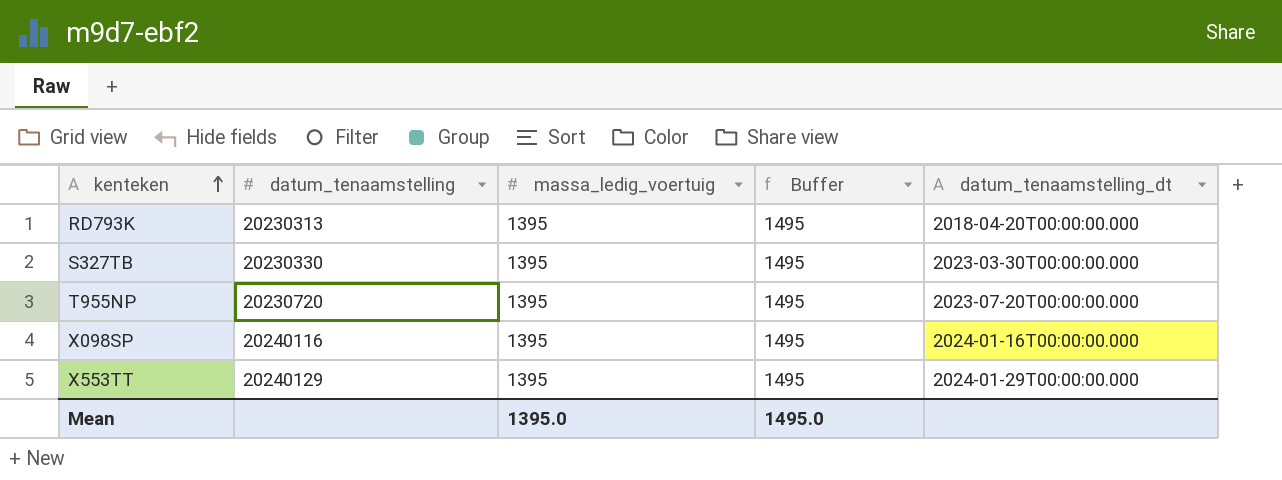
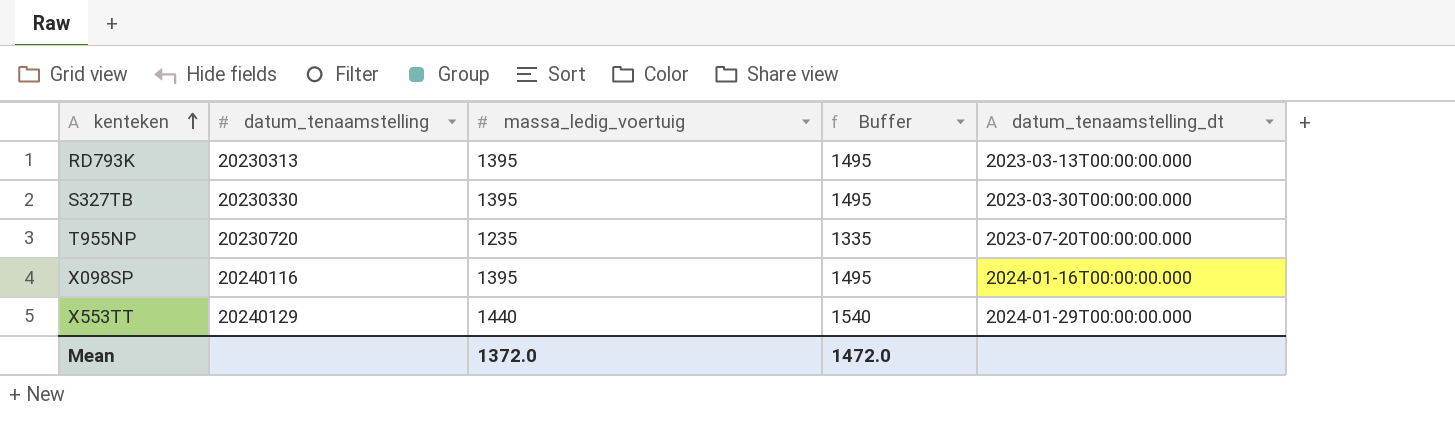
RD793K | datum_tenaamstelling_dt: 2018-04-20T00:00:00.000 -> 2023-03-13T00:00:00.000
T955NP | massa_ledig_voertuig: 1395 -> 1235
T955NP | Buffer: 1495 -> 1335
X553TT | massa_ledig_voertuig: 1395 -> 1440
X553TT | Buffer: 1495 -> 1540
Mean | massa_ledig_voertuig: 1395.0 -> 1372.0
Mean | Buffer: 1495.0 -> 1472.0

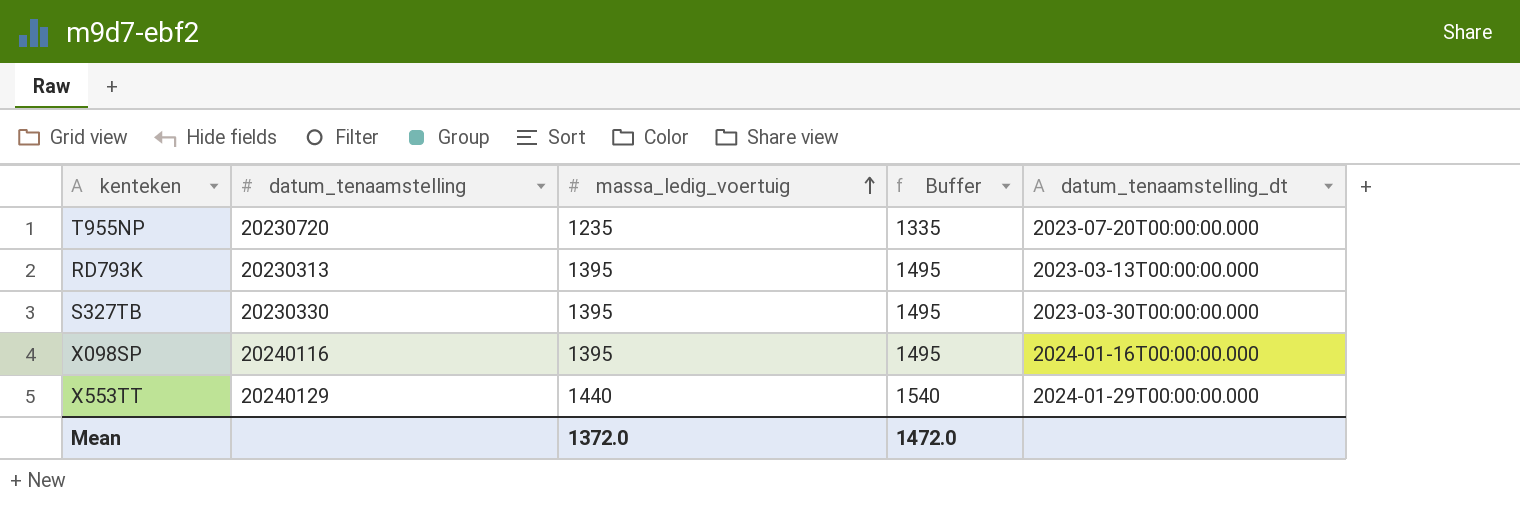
row order: kenteken ascending -> massa_ledig_voertuig ascending

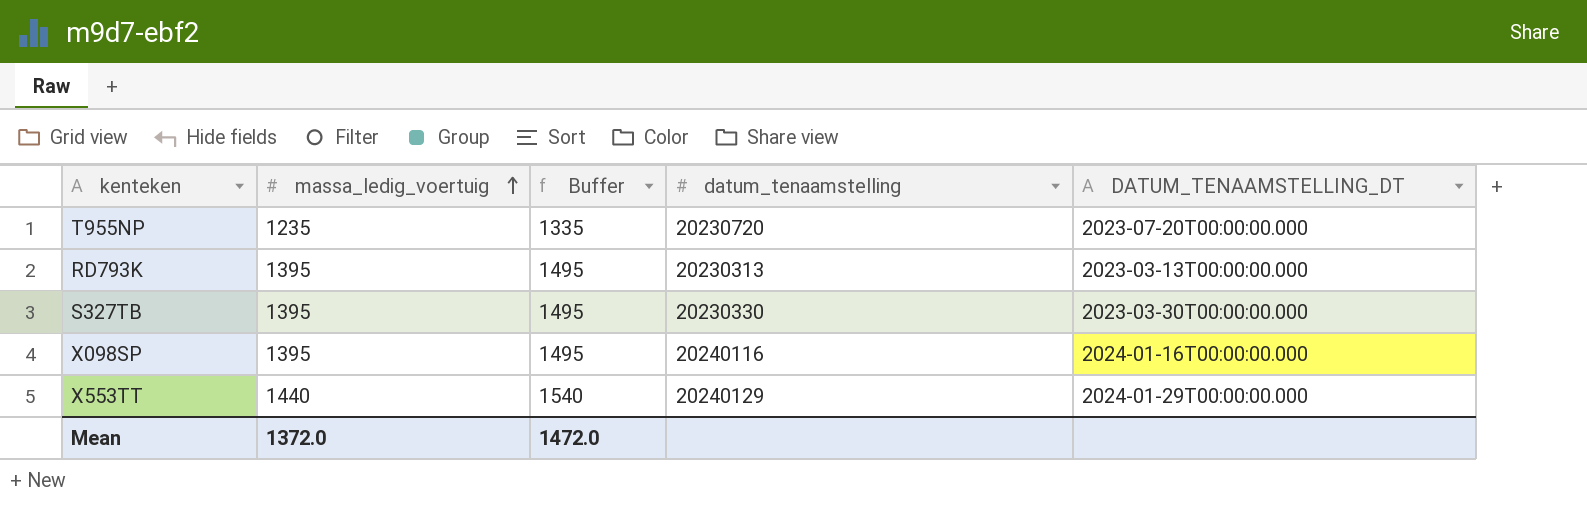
column datum_tenaamstelling | position: 2 -> 4
column name: datum_tenaamstelling_dt -> DATUM_TENAAMSTELLING_DT

